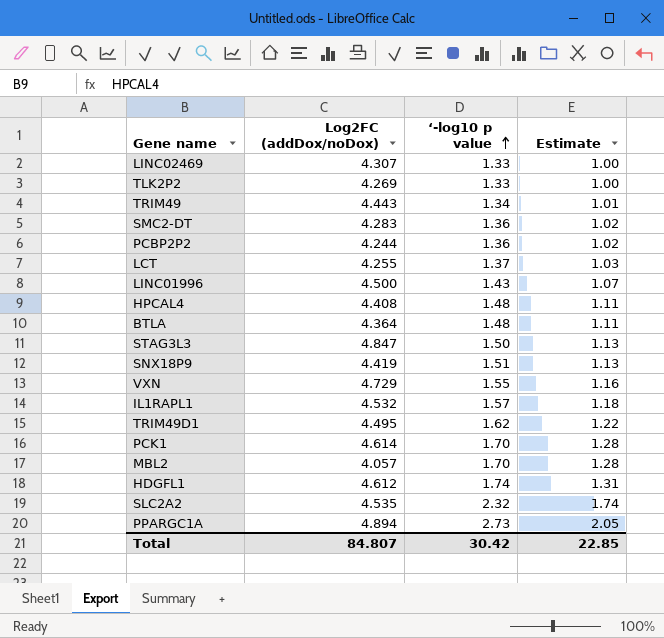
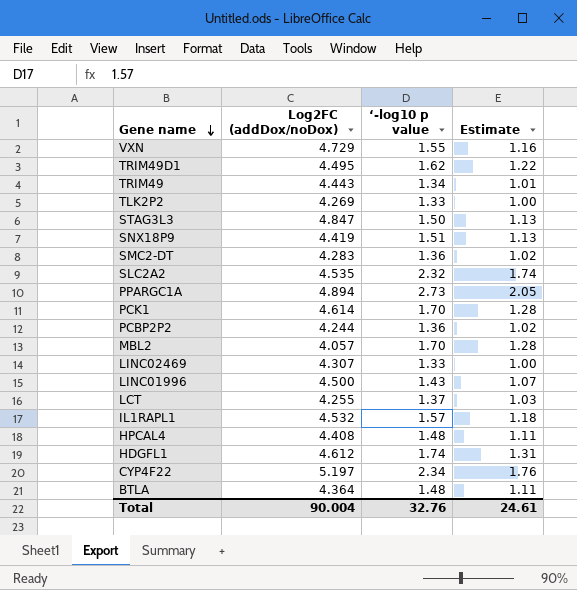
row order: ‘-log10 p value ascending -> Gene name descending
row CYP4F22: none -> 5.197 | 2.34 | 1.76
Total | Log2FC (addDox/noDox): 84.807 -> 90.004
Total | ‘-log10 p value: 30.42 -> 32.76
Total | Estimate: 22.85 -> 24.61

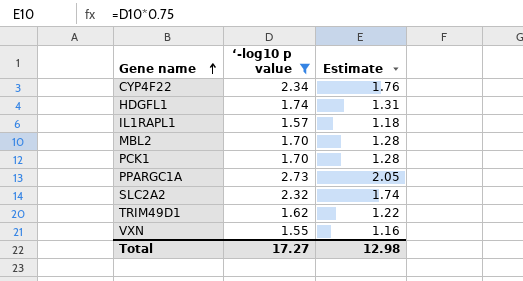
filter: none -> ‘-log10 p value >= 1.55
row order: Gene name descending -> Gene name ascending
column Log2FC (addDox/noDox) | position: 2 -> none
Total | ‘-log10 p value: 32.76 -> 17.27
Total | Estimate: 24.61 -> 12.98

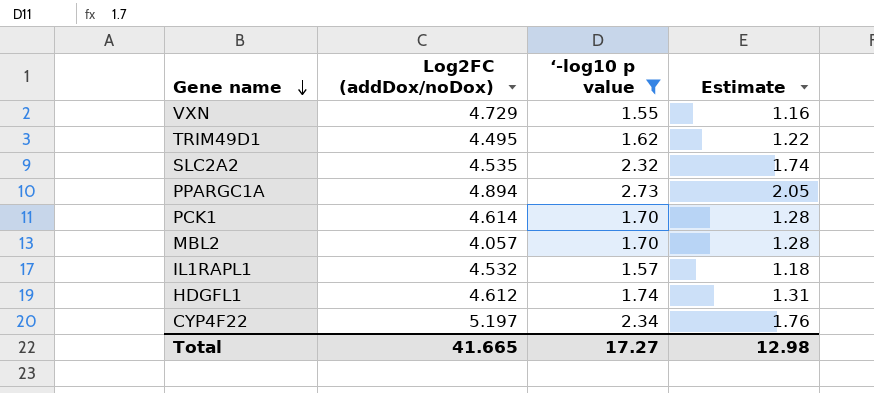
row order: Gene name ascending -> Gene name descending
column Log2FC (addDox/noDox) | position: none -> 2

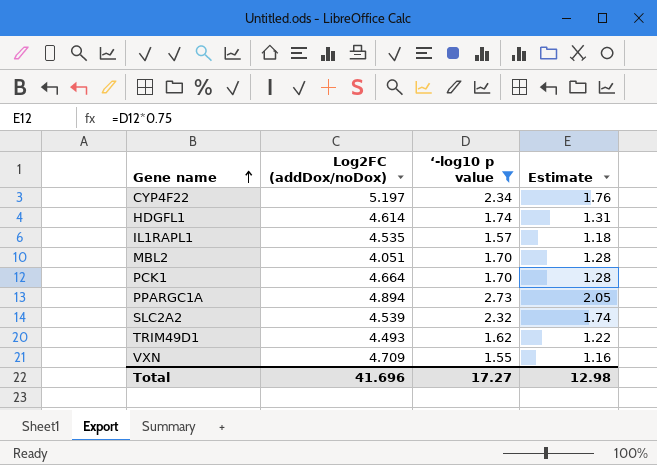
row order: Gene name descending -> Gene name ascending
HDGFL1 | Log2FC (addDox/noDox): 4.612 -> 4.614
IL1RAPL1 | Log2FC (addDox/noDox): 4.532 -> 4.535
MBL2 | Log2FC (addDox/noDox): 4.057 -> 4.051
PCK1 | Log2FC (addDox/noDox): 4.614 -> 4.664
SLC2A2 | Log2FC (addDox/noDox): 4.535 -> 4.539
TRIM49D1 | Log2FC (addDox/noDox): 4.495 -> 4.493
VXN | Log2FC (addDox/noDox): 4.729 -> 4.709
Total | Log2FC (addDox/noDox): 41.665 -> 41.696

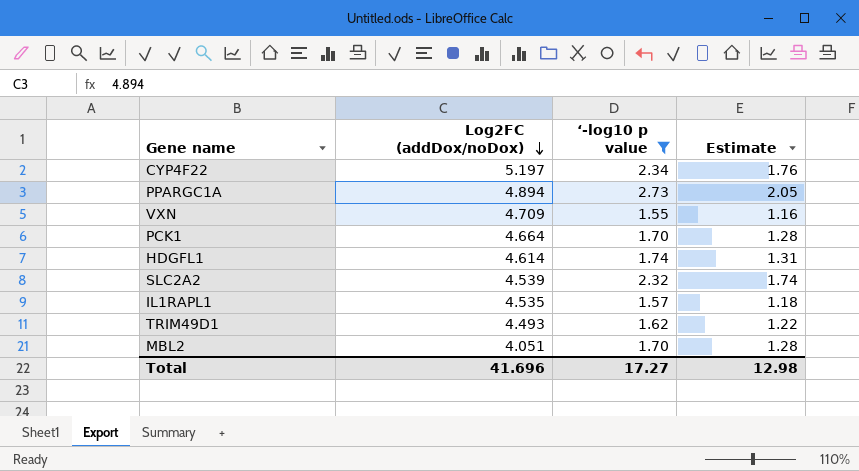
row order: Gene name ascending -> Log2FC (addDox/noDox) descending

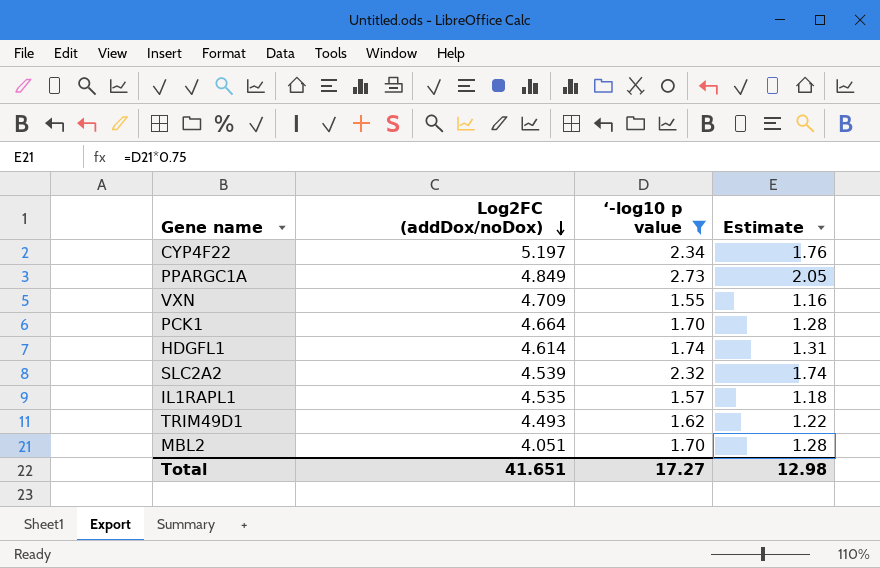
PPARGC1A | Log2FC (addDox/noDox): 4.894 -> 4.849
Total | Log2FC (addDox/noDox): 41.696 -> 41.651

